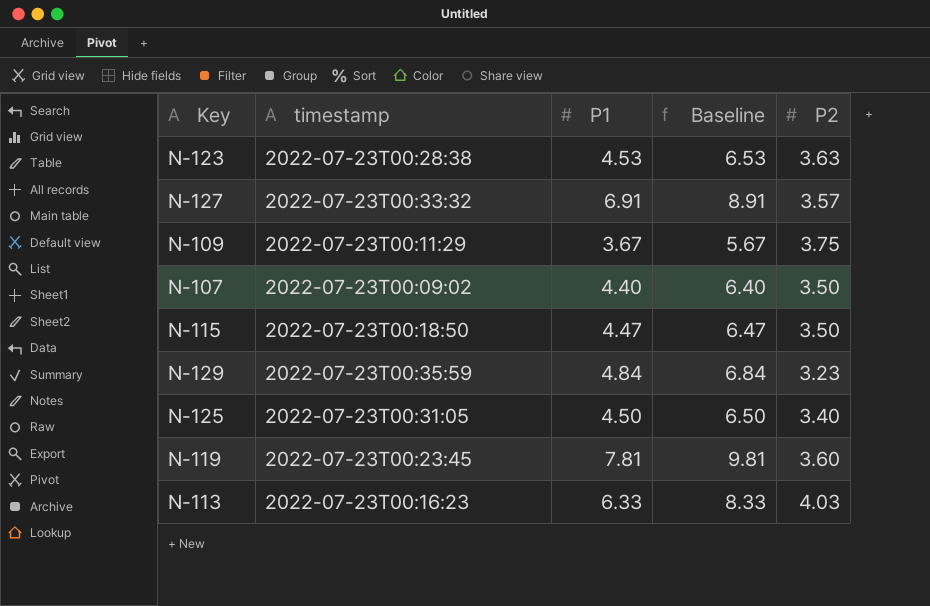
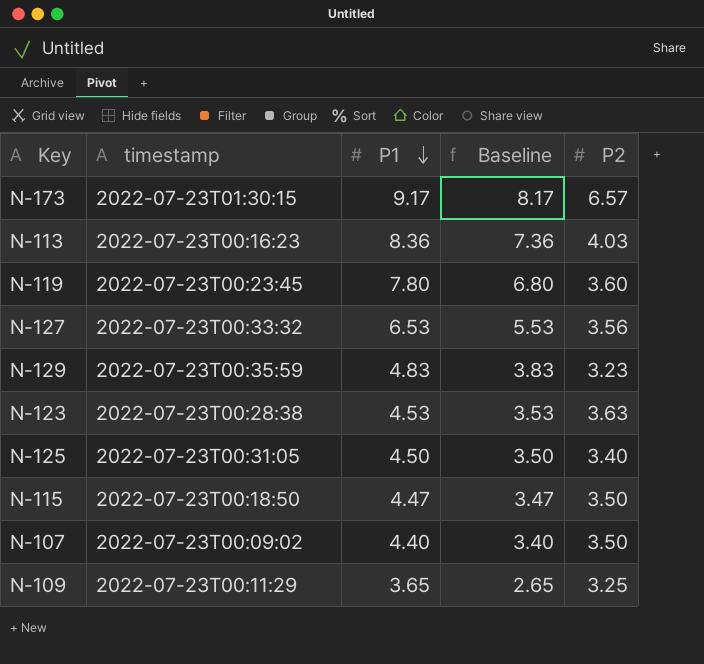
row order: none -> P1 descending
column Baseline | formula: [P1] + 2 -> [P1] - 1
row N-173: none -> 2022-07-23T01:30:15 | 9.17 | 8.17 | 6.57
N-113 | P1: 6.33 -> 8.36
N-119 | P1: 7.81 -> 7.80
N-127 | P1: 6.91 -> 6.53
N-127 | P2: 3.57 -> 3.56
N-129 | P1: 4.84 -> 4.83
N-109 | P1: 3.67 -> 3.65
N-109 | P2: 3.75 -> 3.25

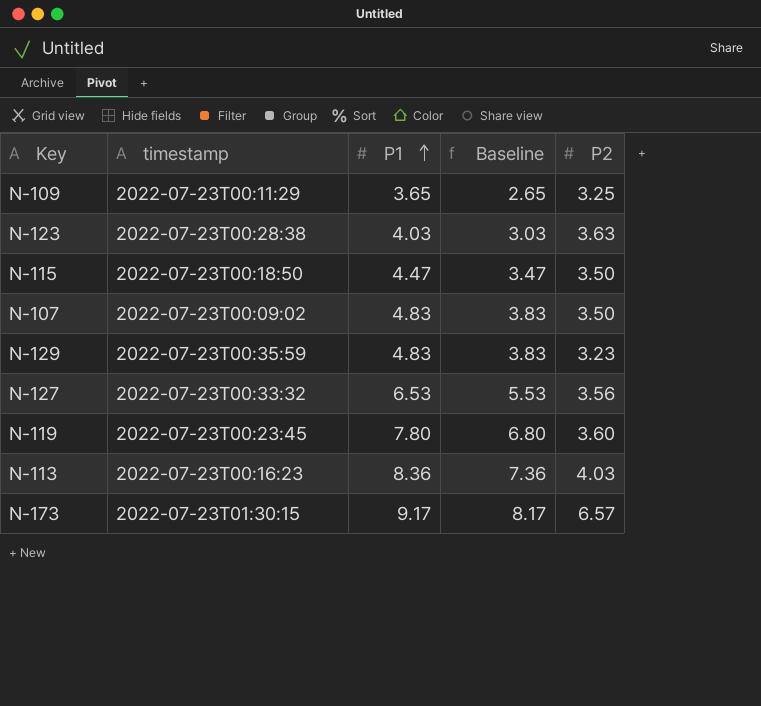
row order: P1 descending -> P1 ascending
row N-125: 2022-07-23T00:31:05 | 4.50 | 3.50 | 3.40 -> none
N-123 | P1: 4.53 -> 4.03
N-123 | Baseline: 3.53 -> 3.03
N-107 | P1: 4.40 -> 4.83
N-107 | Baseline: 3.40 -> 3.83

